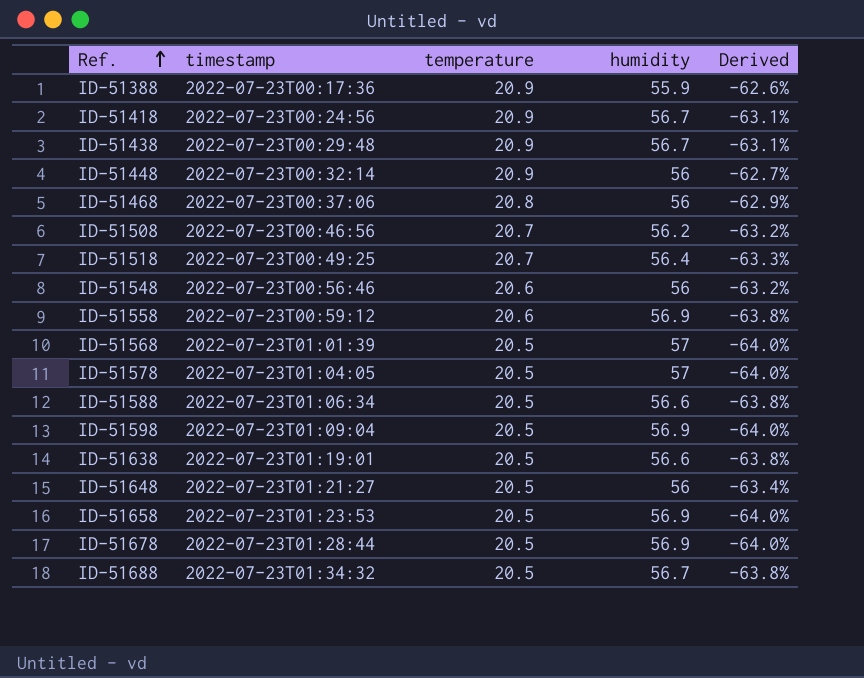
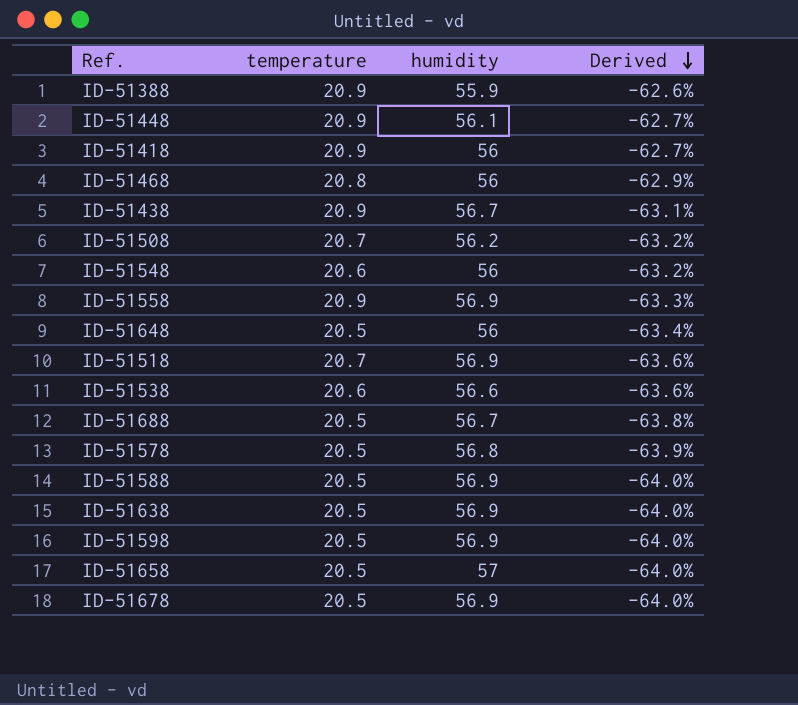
row order: Ref. ascending -> Derived descending
column timestamp | position: 2 -> none
row ID-51568: 2022-07-23T01:01:39 | 20.5 | 57 | -64.0% -> none
ID-51448 | humidity: 56 -> 56.1
ID-51418 | humidity: 56.7 -> 56
ID-51418 | Derived: -63.1% -> -62.7%
ID-51558 | temperature: 20.6 -> 20.9
ID-51558 | Derived: -63.8% -> -63.3%
ID-51518 | humidity: 56.4 -> 56.9
ID-51518 | Derived: -63.3% -> -63.6%
row ID-51538: none -> 20.6 | 56.6 | -63.6%
ID-51578 | humidity: 57 -> 56.8
ID-51578 | Derived: -64.0% -> -63.9%
ID-51588 | humidity: 56.6 -> 56.9
ID-51588 | Derived: -63.8% -> -64.0%
ID-51638 | humidity: 56.6 -> 56.9
ID-51638 | Derived: -63.8% -> -64.0%
ID-51658 | humidity: 56.9 -> 57

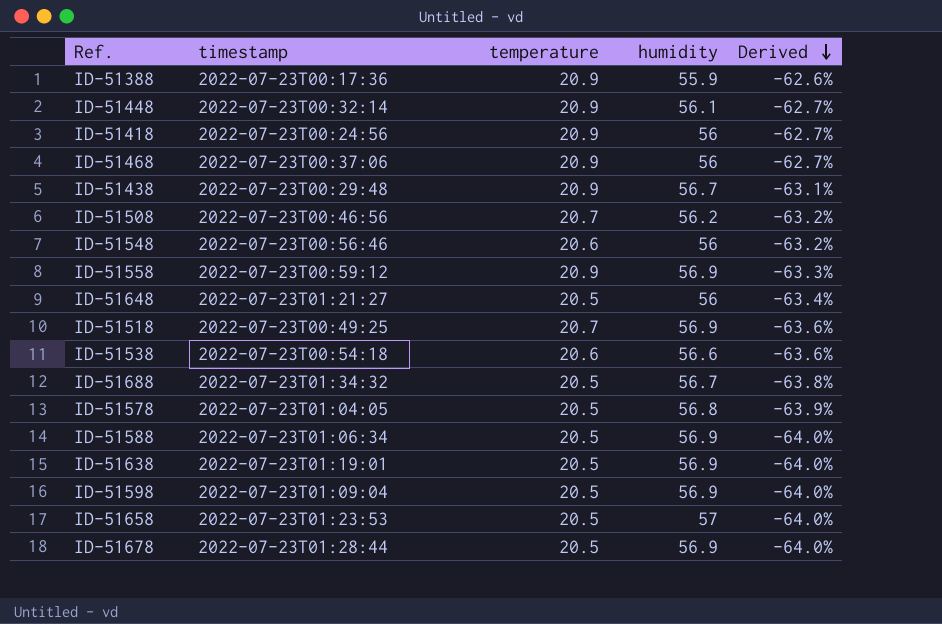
column timestamp | position: none -> 2
ID-51468 | temperature: 20.8 -> 20.9
ID-51468 | Derived: -62.9% -> -62.7%

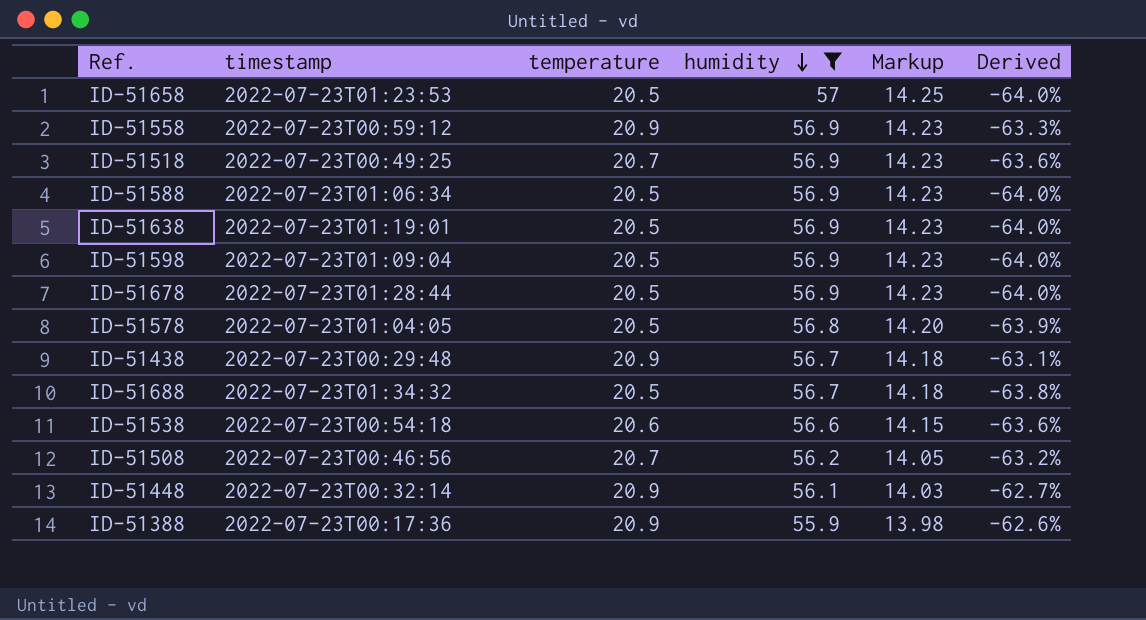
filter: none -> humidity != 56
row order: Derived descending -> humidity descending
column Markup | formula: none -> [humidity] * 0.25

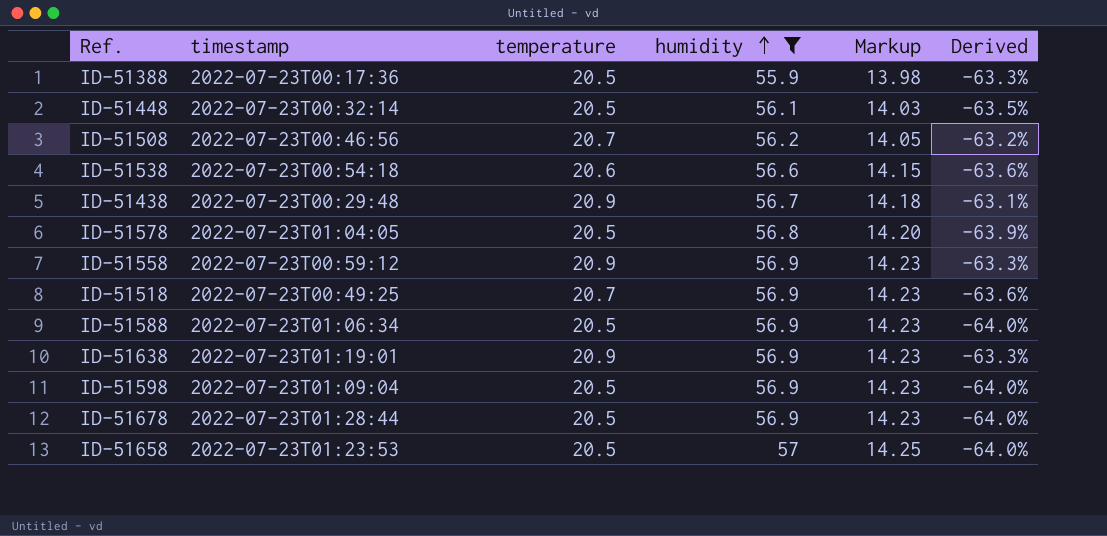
row order: humidity descending -> humidity ascending
row ID-51688: 2022-07-23T01:34:32 | 20.5 | 56.7 | 14.18 | -63.8% -> none
ID-51388 | temperature: 20.9 -> 20.5
ID-51388 | Derived: -62.6% -> -63.3%
ID-51448 | temperature: 20.9 -> 20.5
ID-51448 | Derived: -62.7% -> -63.5%
ID-51638 | temperature: 20.5 -> 20.9
ID-51638 | Derived: -64.0% -> -63.3%

